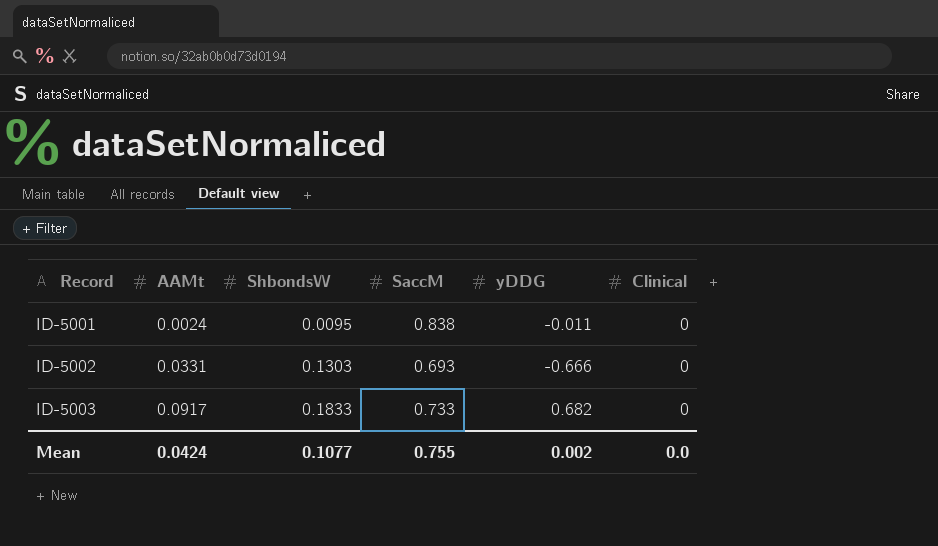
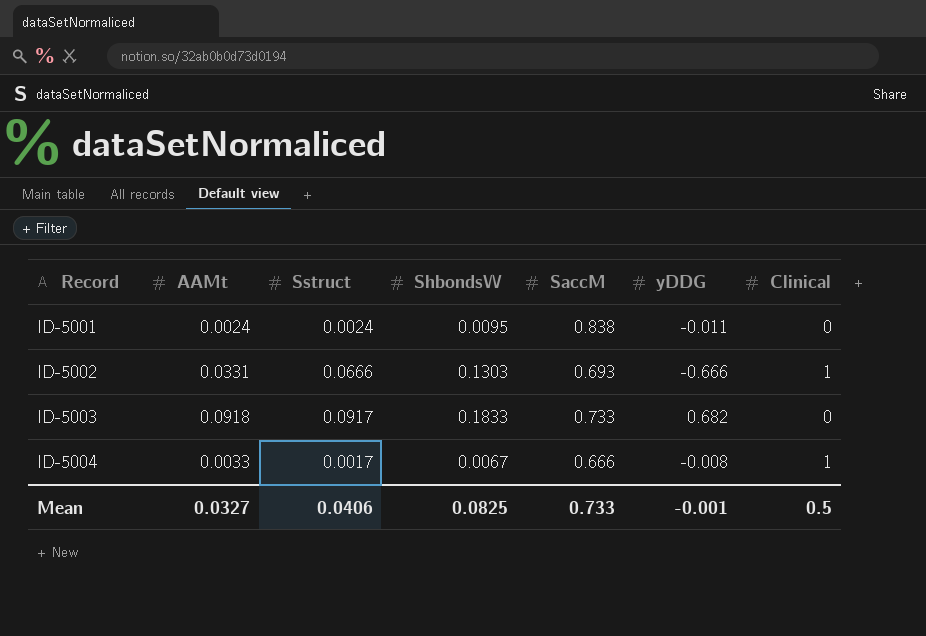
column Sstruct | position: none -> 3
ID-5002 | Clinical: 0 -> 1
ID-5003 | AAMt: 0.0917 -> 0.0918
row ID-5004: none -> 0.0033 | 0.0017 | 0.0067 | 0.666 | -0.008 | 1
Mean | AAMt: 0.0424 -> 0.0327
Mean | ShbondsW: 0.1077 -> 0.0825
Mean | SaccM: 0.755 -> 0.733
Mean | yDDG: 0.002 -> -0.001
Mean | Clinical: 0.0 -> 0.5

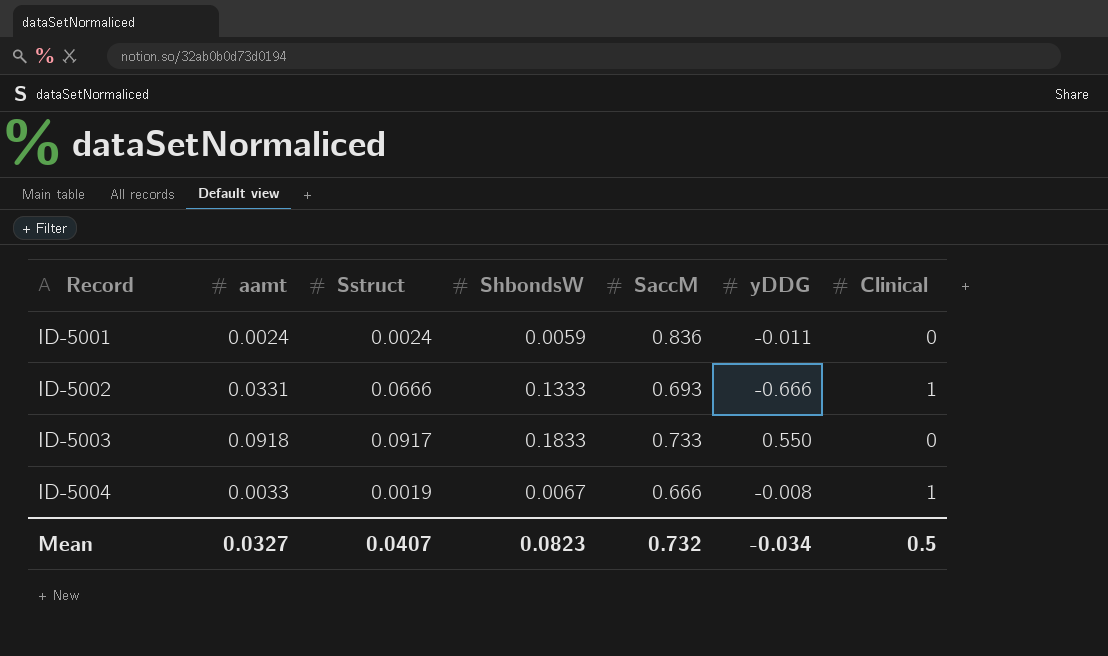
column name: AAMt -> aamt
ID-5001 | ShbondsW: 0.0095 -> 0.0059
ID-5001 | SaccM: 0.838 -> 0.836
ID-5002 | ShbondsW: 0.1303 -> 0.1333
ID-5003 | yDDG: 0.682 -> 0.550
ID-5004 | Sstruct: 0.0017 -> 0.0019
Mean | Sstruct: 0.0406 -> 0.0407
Mean | ShbondsW: 0.0825 -> 0.0823
Mean | SaccM: 0.733 -> 0.732
Mean | yDDG: -0.001 -> -0.034

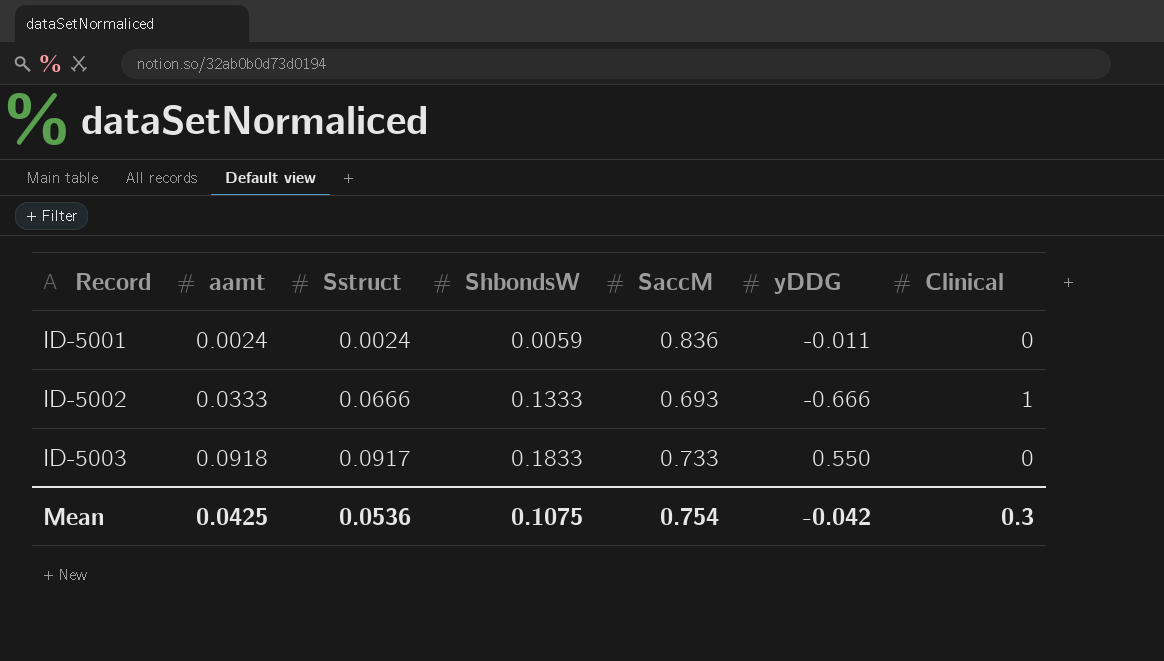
row ID-5004: 0.0033 | 0.0019 | 0.0067 | 0.666 | -0.008 | 1 -> none
ID-5002 | aamt: 0.0331 -> 0.0333
Mean | aamt: 0.0327 -> 0.0425
Mean | Sstruct: 0.0407 -> 0.0536
Mean | ShbondsW: 0.0823 -> 0.1075
Mean | SaccM: 0.732 -> 0.754
Mean | yDDG: -0.034 -> -0.042
Mean | Clinical: 0.5 -> 0.3

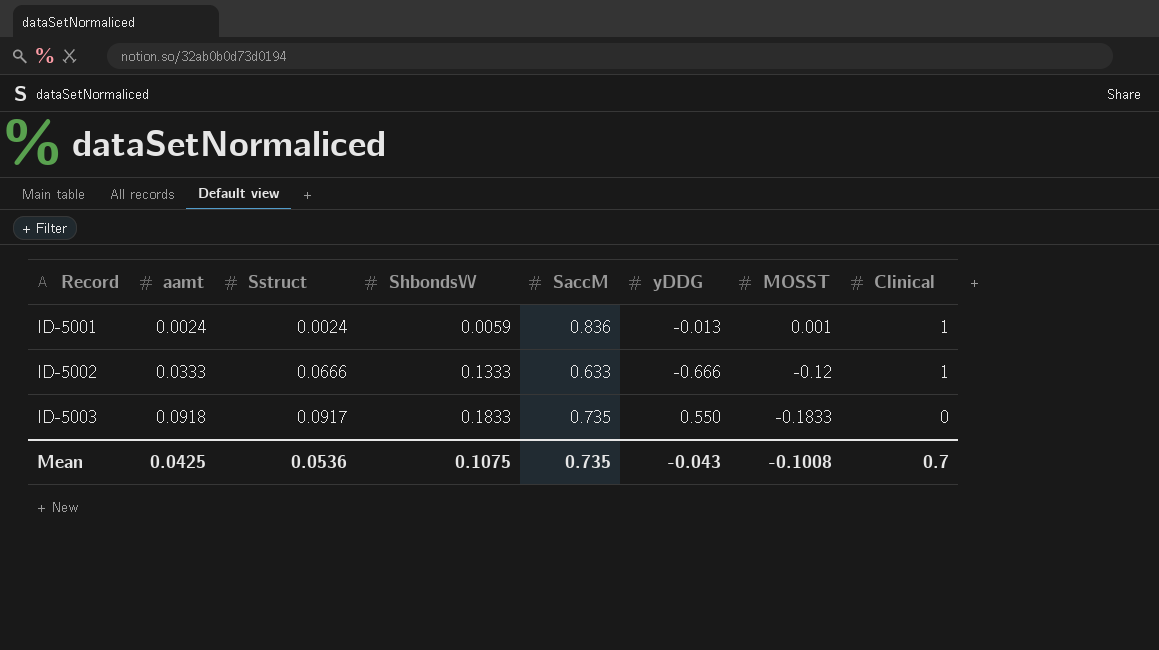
column MOSST | position: none -> 7
ID-5001 | yDDG: -0.011 -> -0.013
ID-5001 | Clinical: 0 -> 1
ID-5002 | SaccM: 0.693 -> 0.633
ID-5003 | SaccM: 0.733 -> 0.735
Mean | SaccM: 0.754 -> 0.735
Mean | yDDG: -0.042 -> -0.043
Mean | Clinical: 0.3 -> 0.7

